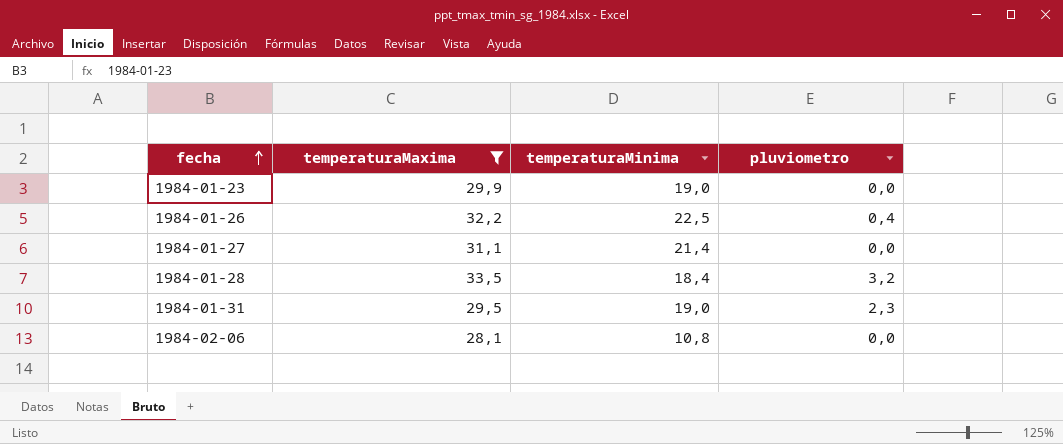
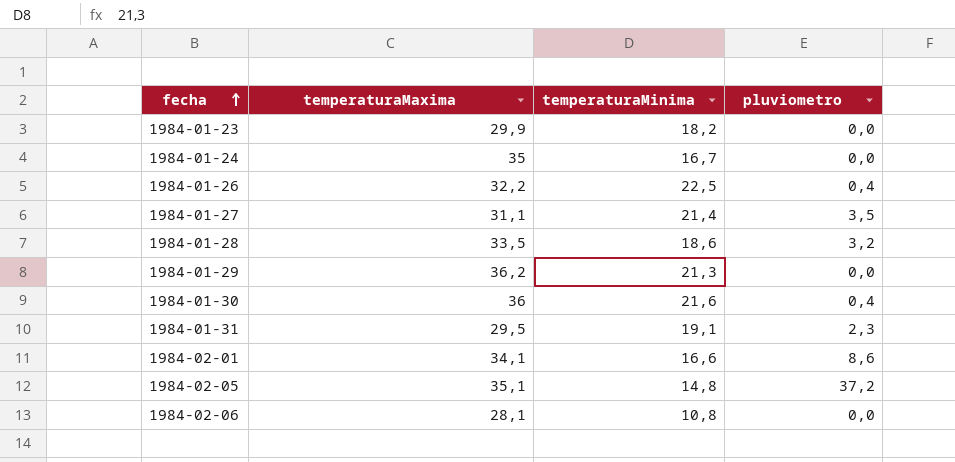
filter: temperaturaMaxima <= 33,5 -> none
1984-01-23 | temperaturaMinima: 19,0 -> 18,2
1984-01-27 | pluviometro: 0,0 -> 3,5
1984-01-28 | temperaturaMinima: 18,4 -> 18,6
1984-01-31 | temperaturaMinima: 19,0 -> 19,1

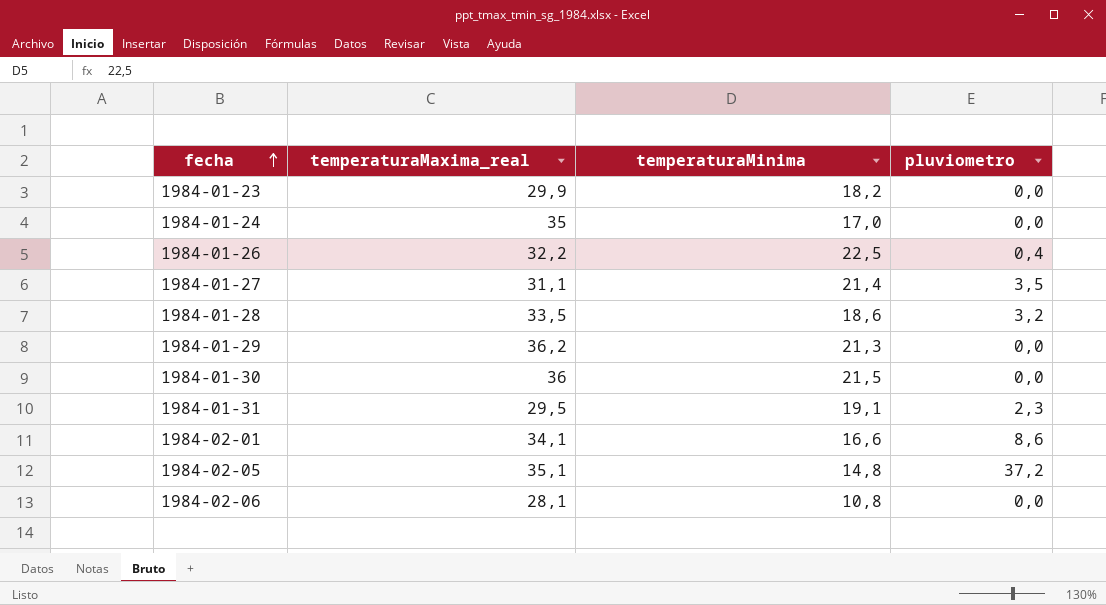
column name: temperaturaMaxima -> temperaturaMaxima_real
1984-01-24 | temperaturaMinima: 16,7 -> 17,0
1984-01-30 | temperaturaMinima: 21,6 -> 21,5
1984-01-30 | pluviometro: 0,4 -> 0,0

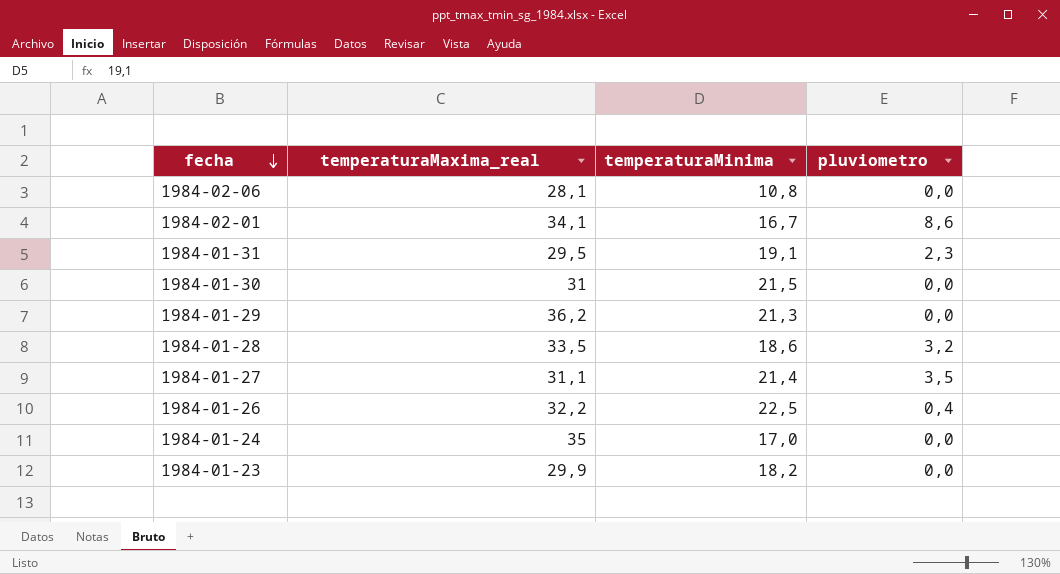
row order: fecha ascending -> fecha descending
row 1984-02-05: 35,1 | 14,8 | 37,2 -> none
1984-02-01 | temperaturaMinima: 16,6 -> 16,7
1984-01-30 | temperaturaMaxima_real: 36 -> 31

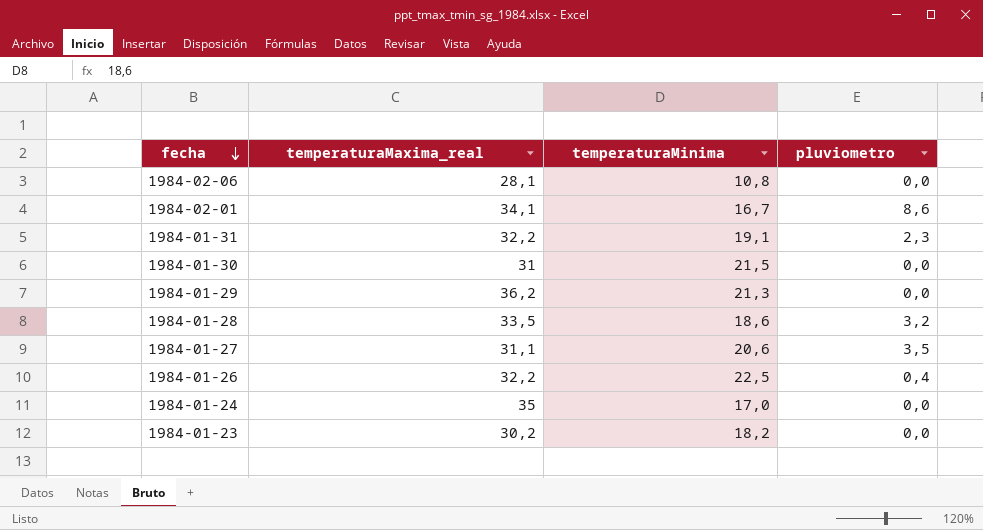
1984-01-31 | temperaturaMaxima_real: 29,5 -> 32,2
1984-01-27 | temperaturaMinima: 21,4 -> 20,6
1984-01-23 | temperaturaMaxima_real: 29,9 -> 30,2

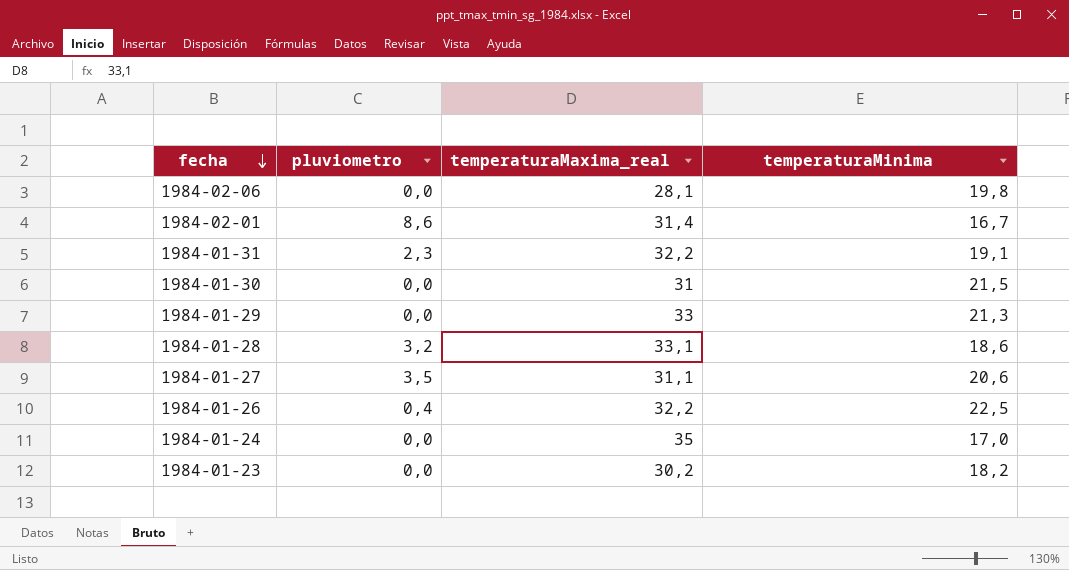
column pluviometro | position: 4 -> 2
1984-02-06 | temperaturaMinima: 10,8 -> 19,8
1984-02-01 | temperaturaMaxima_real: 34,1 -> 31,4
1984-01-29 | temperaturaMaxima_real: 36,2 -> 33
1984-01-28 | temperaturaMaxima_real: 33,5 -> 33,1

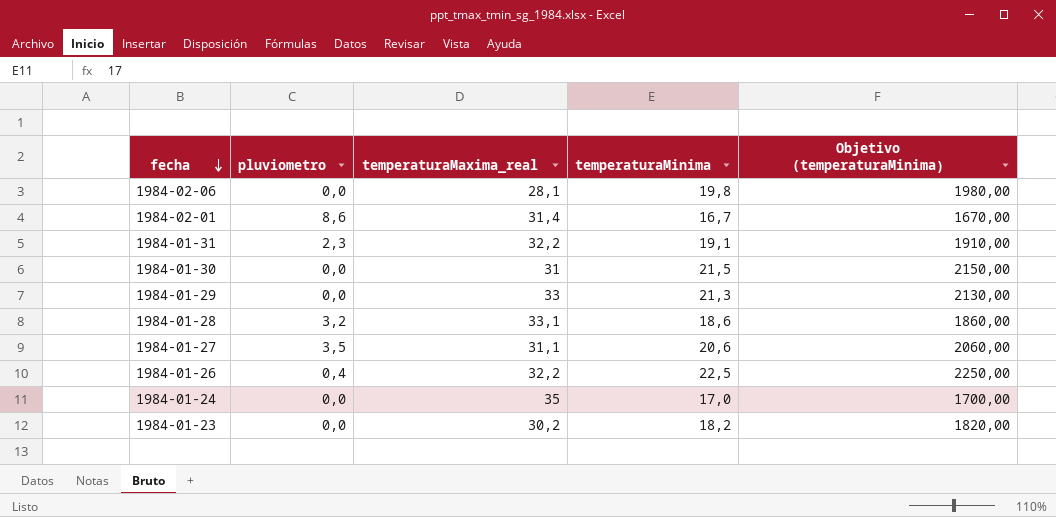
column Objetivo (temperaturaMinima) | formula: none -> [temperaturaMinima] * 100

